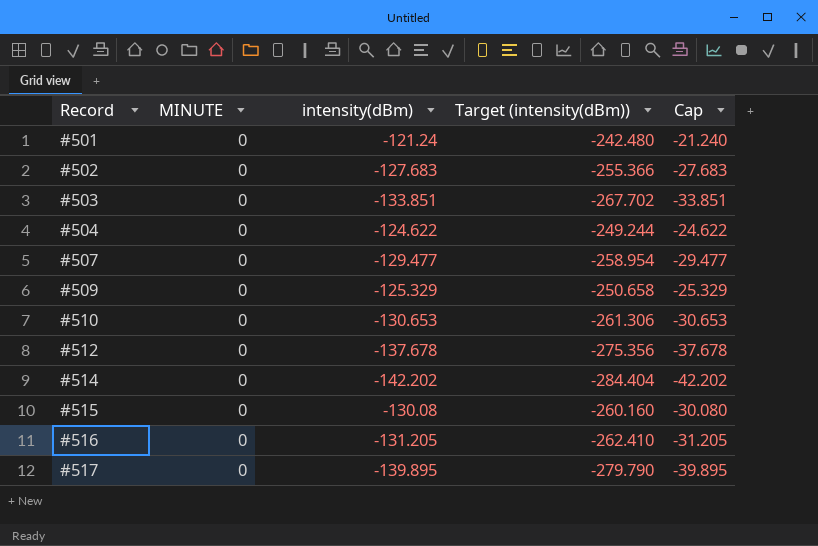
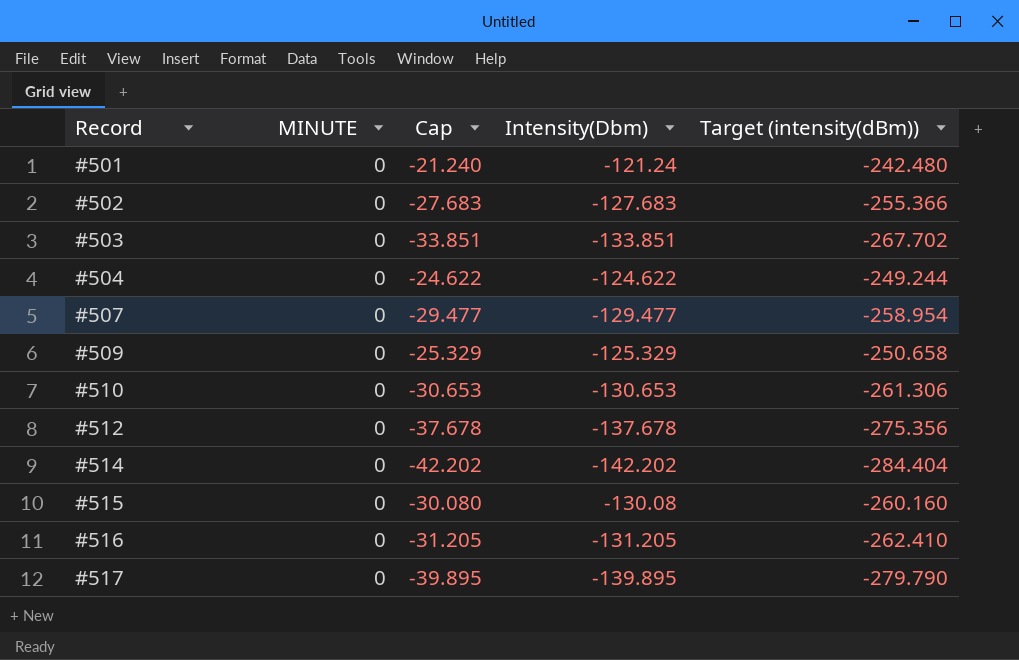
column Cap | position: 5 -> 3
column name: intensity(dBm) -> Intensity(Dbm)

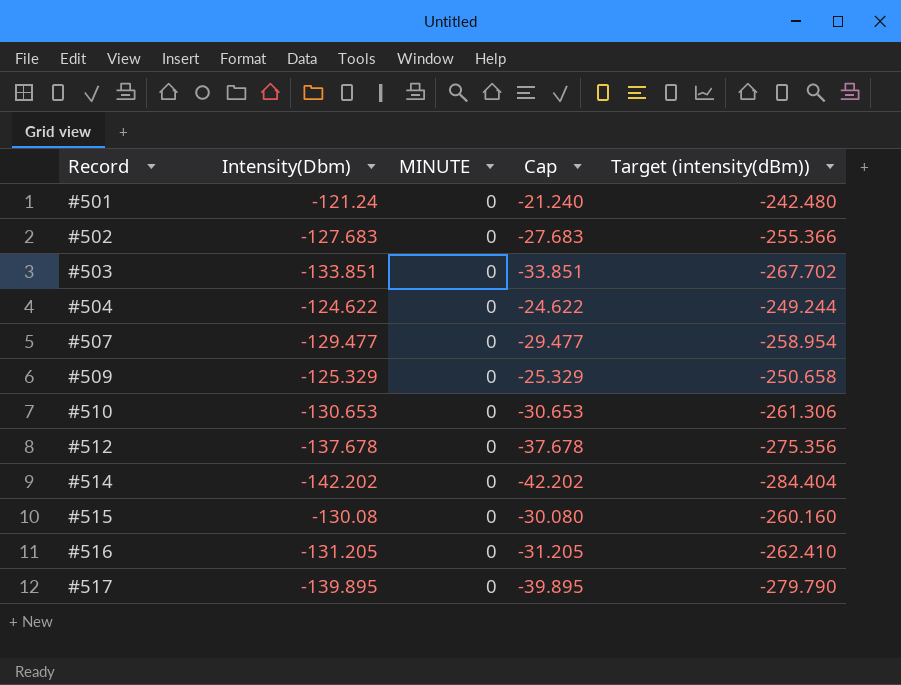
column Intensity(Dbm) | position: 4 -> 2

